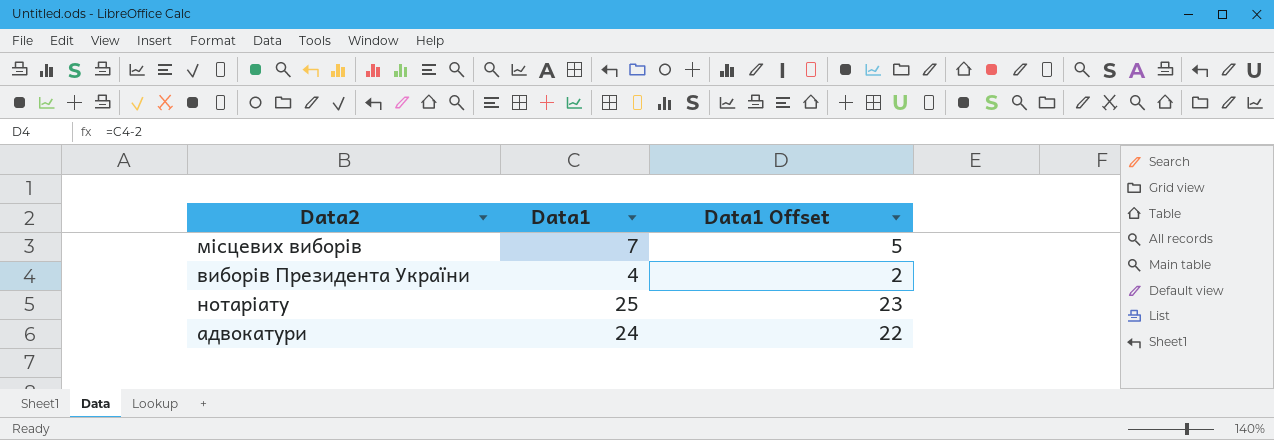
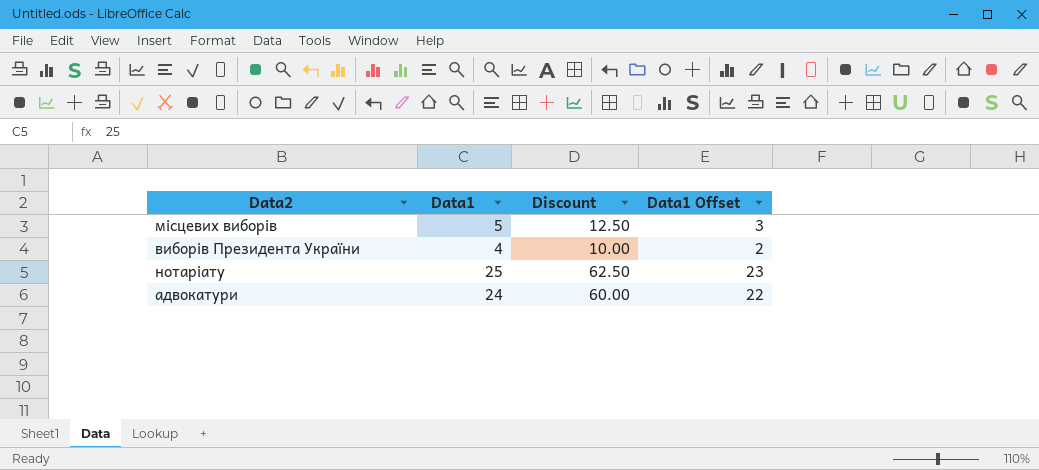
column Discount | formula: none -> [Data1] * 2.5
місцевих виборів | Data1: 7 -> 5
місцевих виборів | Data1 Offset: 5 -> 3

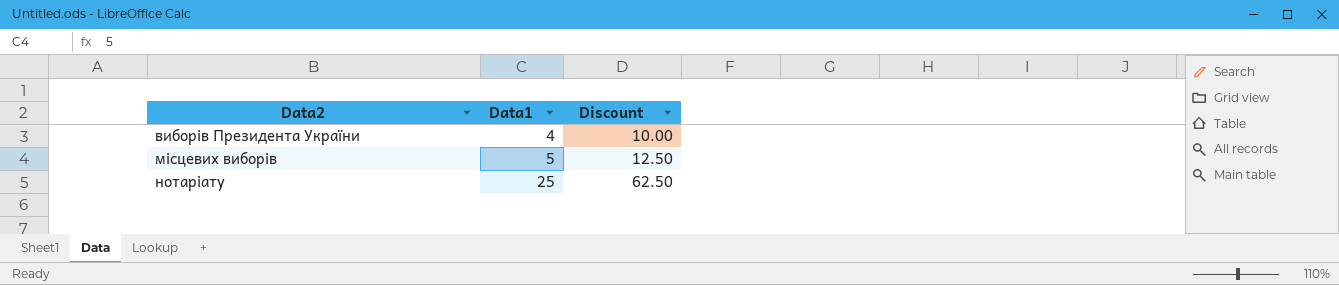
row order: none -> Data2 ascending
column Data1 Offset | formula: [Data1] - 2 -> none
row адвокатури: 24 | 60.00 | 22 -> none

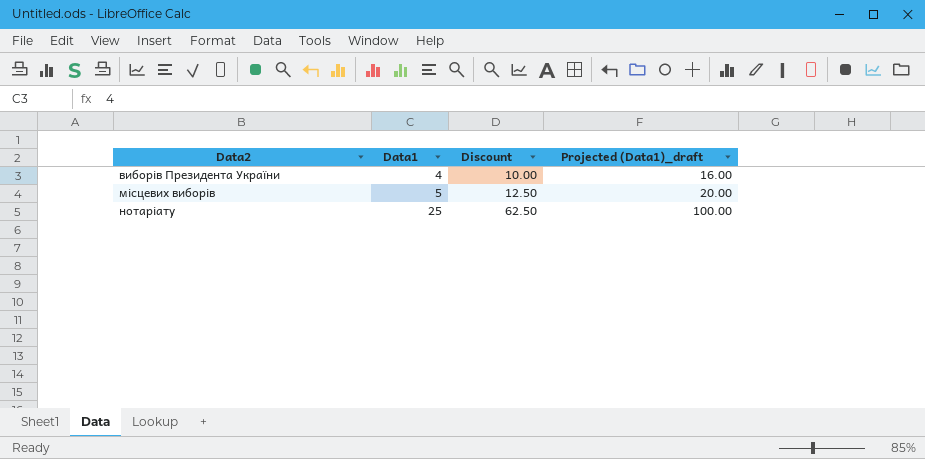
column Projected (Data1)_draft | formula: none -> [Data1] * 4

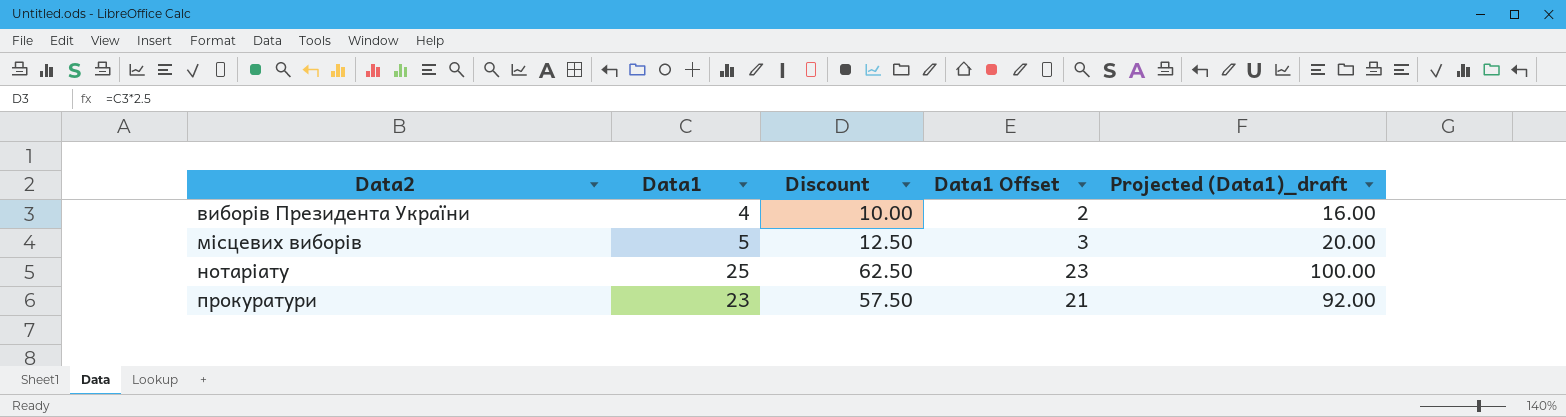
column Data1 Offset | formula: none -> [Data1] - 2
row прокуратури: none -> 23 | 57.50 | 21 | 92.00

